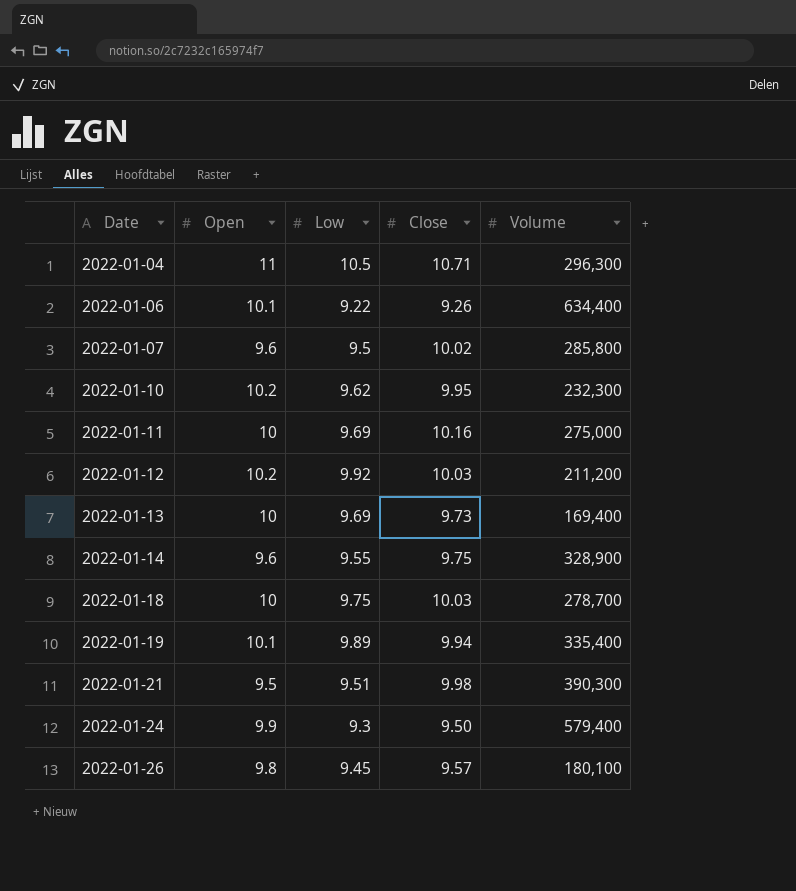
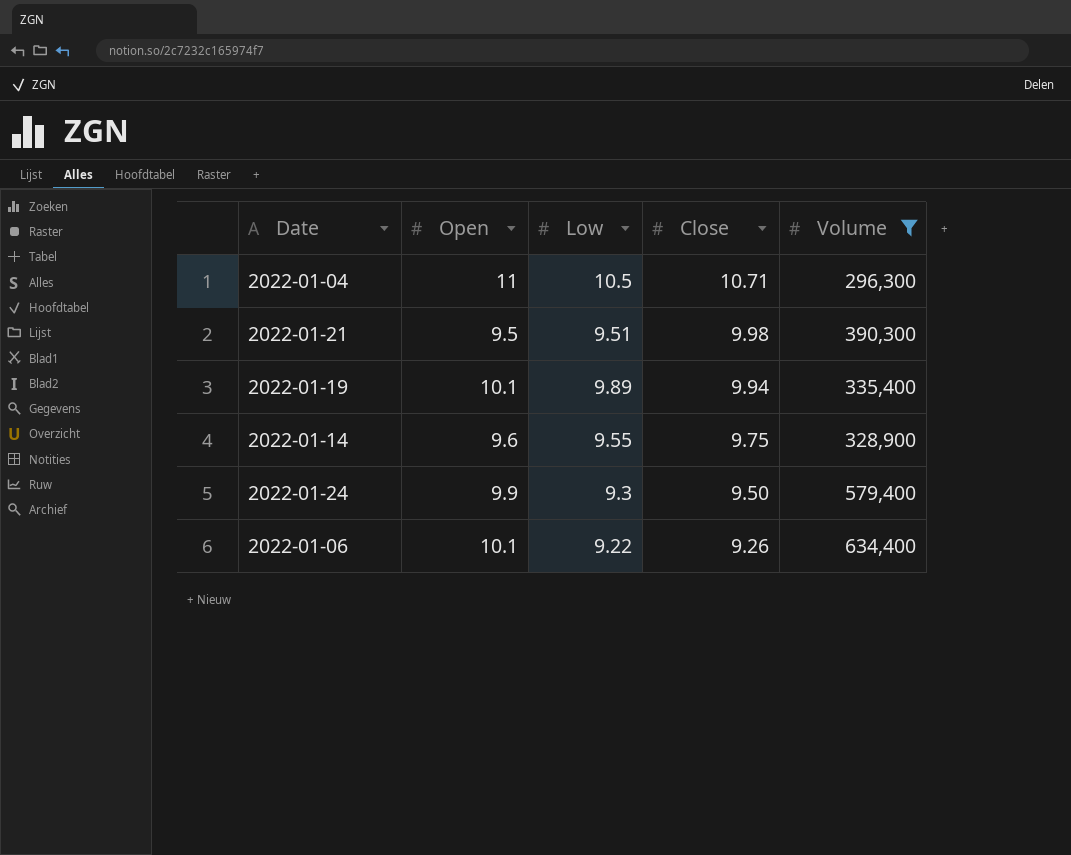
filter: none -> Volume >= 296,300
row order: Date ascending -> Close descending

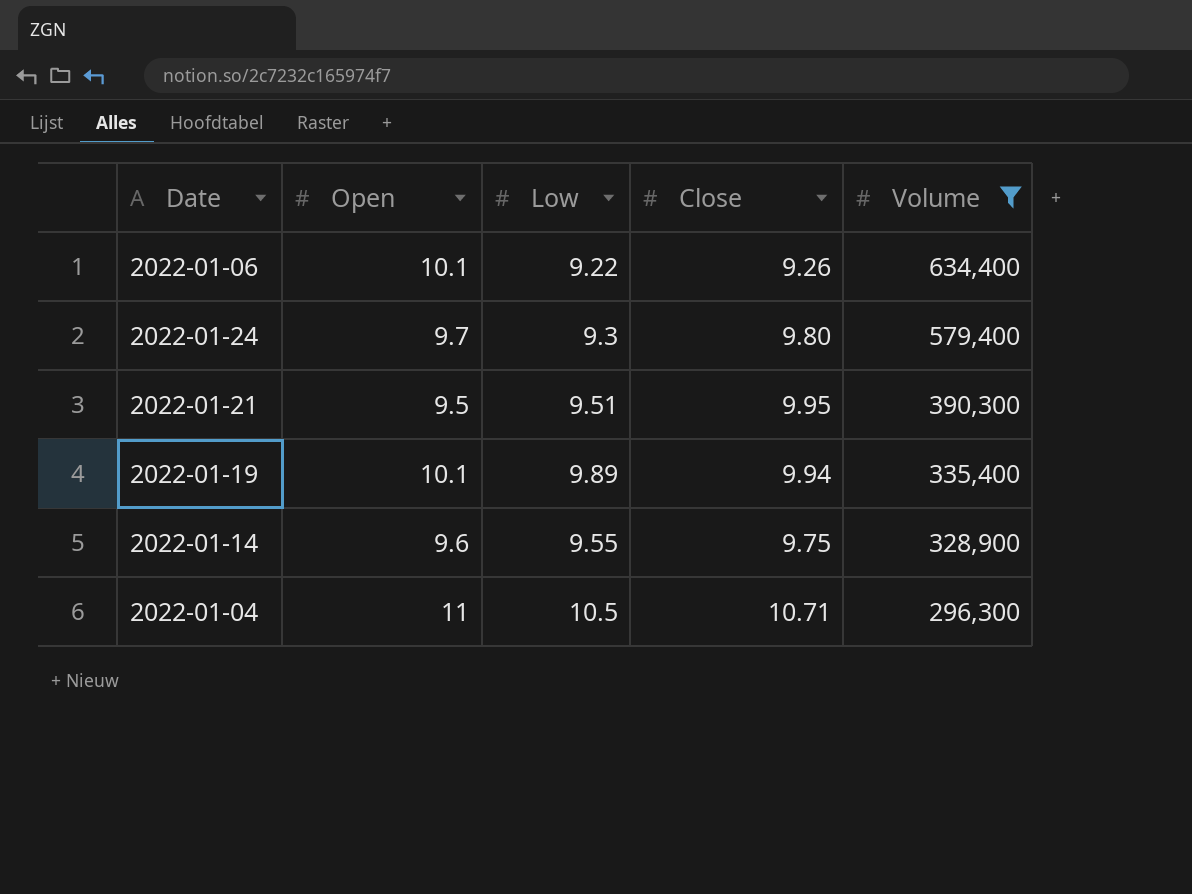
row order: Close descending -> Volume descending
2022-01-24 | Open: 9.9 -> 9.7
2022-01-24 | Close: 9.50 -> 9.80
2022-01-21 | Close: 9.98 -> 9.95

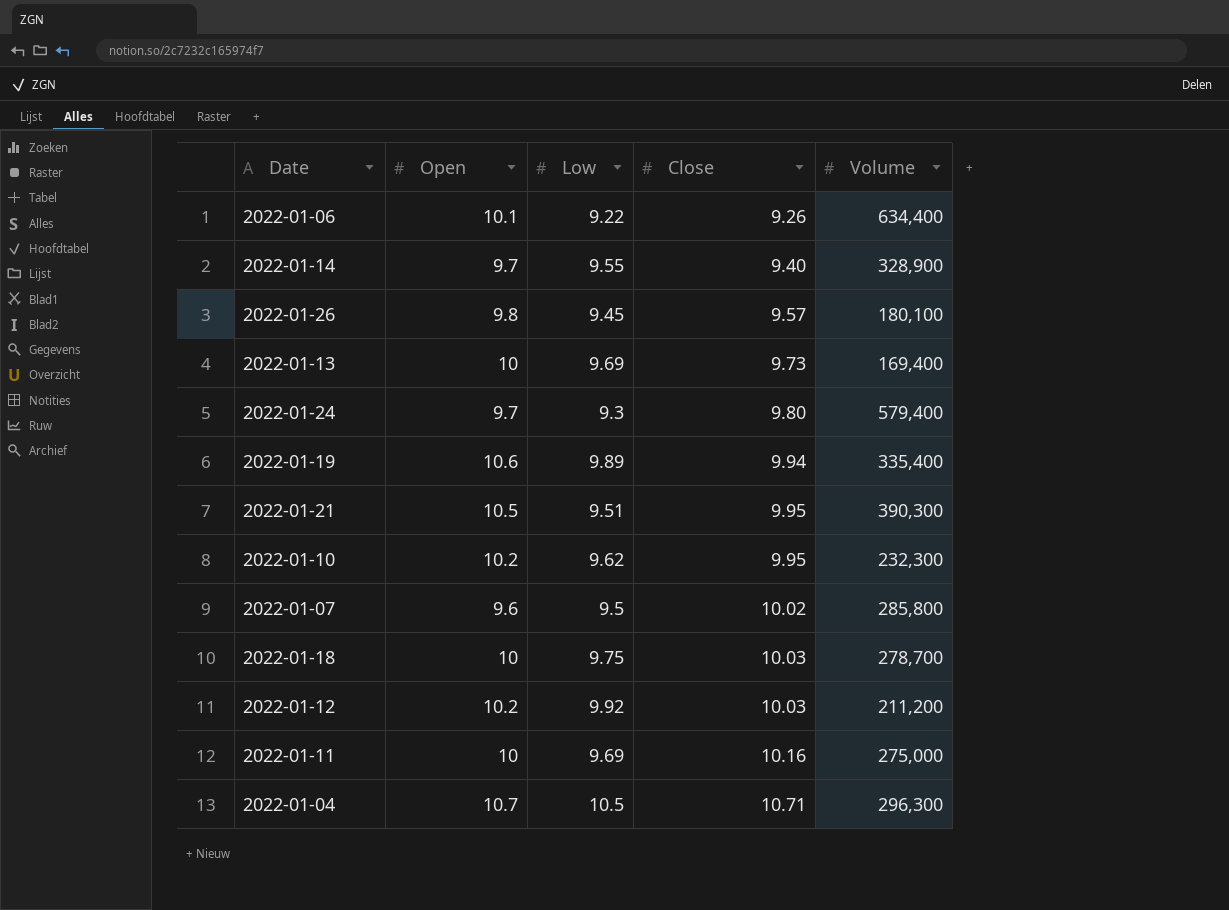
filter: Volume >= 296,300 -> none
row order: Volume descending -> Close ascending
2022-01-14 | Open: 9.6 -> 9.7
2022-01-14 | Close: 9.75 -> 9.40
2022-01-19 | Open: 10.1 -> 10.6
2022-01-21 | Open: 9.5 -> 10.5
2022-01-04 | Open: 11 -> 10.7

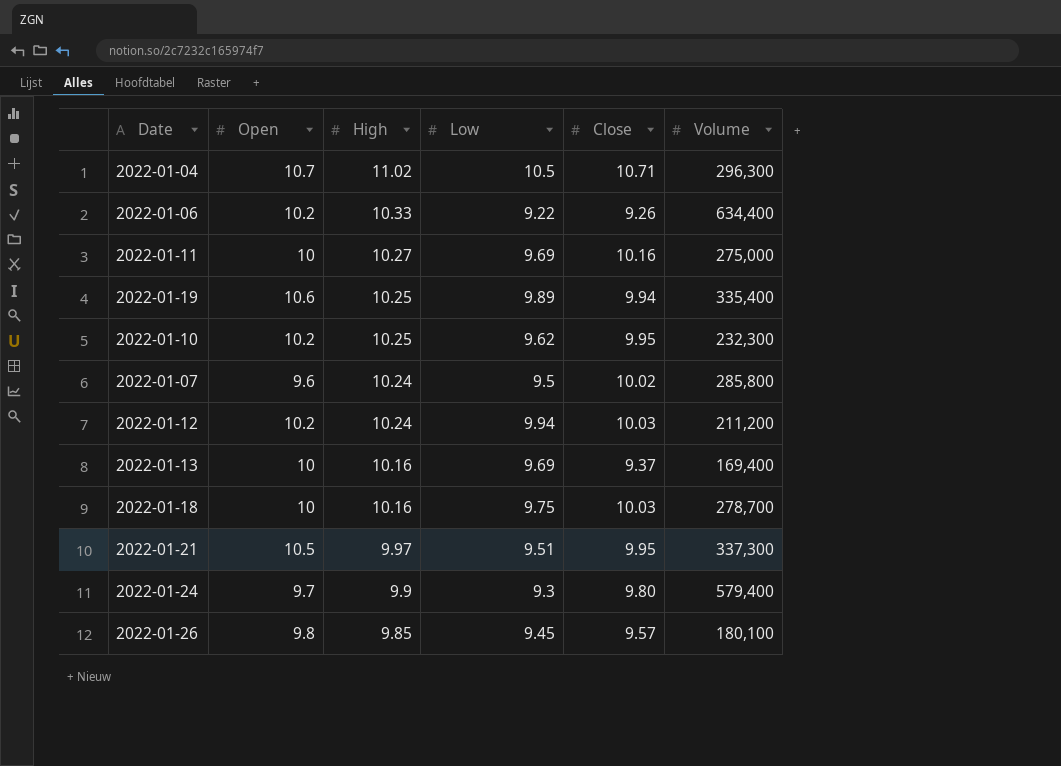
row order: Close ascending -> High descending
column High | position: none -> 3
row 2022-01-14: 9.7 | 9.55 | 9.40 | 328,900 -> none
2022-01-06 | Open: 10.1 -> 10.2
2022-01-12 | Low: 9.92 -> 9.94
2022-01-13 | Close: 9.73 -> 9.37
2022-01-21 | Volume: 390,300 -> 337,300

